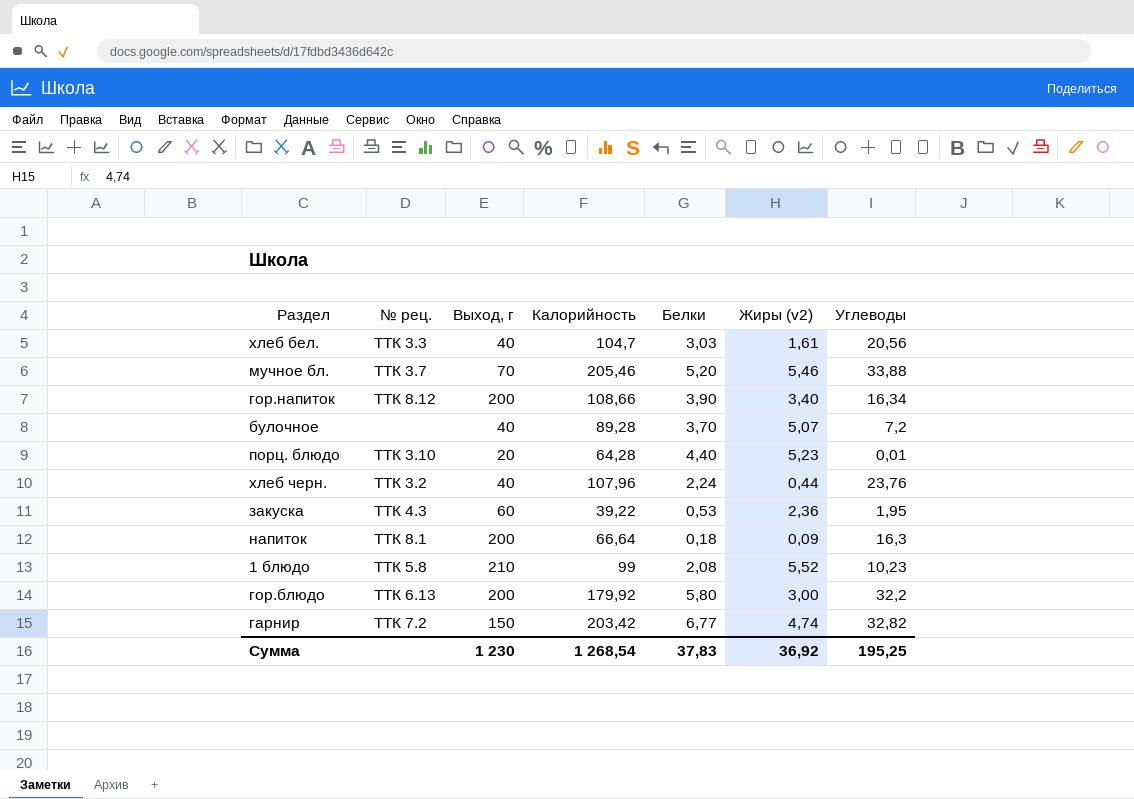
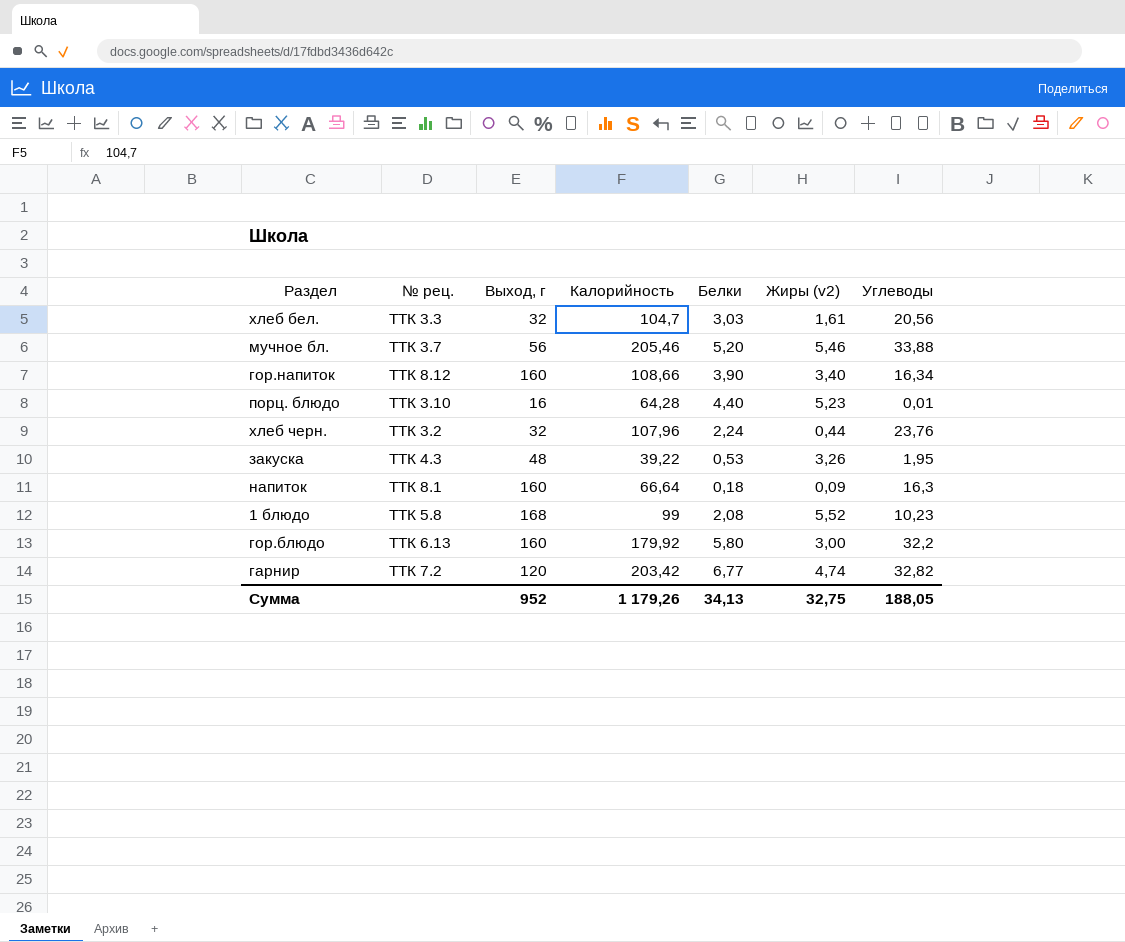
row булочное: none | 40 | 89,28 | 3,70 | 5,07 | 7,2 -> none
хлеб бел. | Выход, г: 40 -> 32
мучное бл. | Выход, г: 70 -> 56
гор.напиток | Выход, г: 200 -> 160
порц. блюдо | Выход, г: 20 -> 16
хлеб черн. | Выход, г: 40 -> 32
закуска | Выход, г: 60 -> 48
закуска | Жиры (v2): 2,36 -> 3,26
напиток | Выход, г: 200 -> 160
1 блюдо | Выход, г: 210 -> 168
гор.блюдо | Выход, г: 200 -> 160
гарнир | Выход, г: 150 -> 120
Сумма | Выход, г: 1 230 -> 952
Сумма | Калорийность: 1 268,54 -> 1 179,26
Сумма | Белки: 37,83 -> 34,13
Сумма | Жиры (v2): 36,92 -> 32,75
Сумма | Углеводы: 195,25 -> 188,05

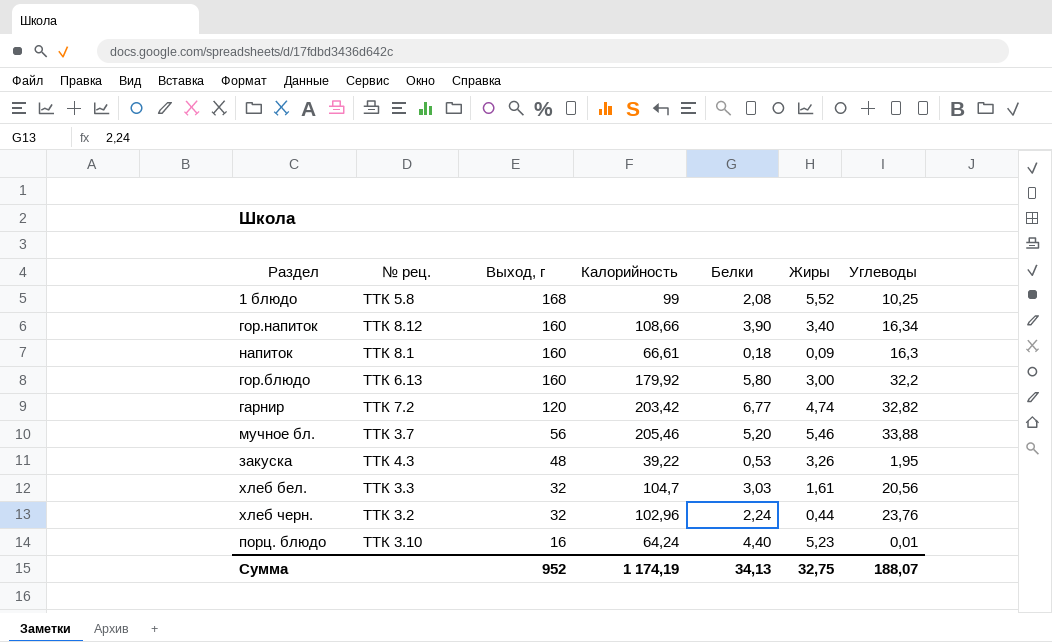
row order: none -> Выход, г descending
column name: Жиры (v2) -> Жиры
1 блюдо | Углеводы: 10,23 -> 10,25
напиток | Калорийность: 66,64 -> 66,61
хлеб черн. | Калорийность: 107,96 -> 102,96
порц. блюдо | Калорийность: 64,28 -> 64,24
Сумма | Калорийность: 1 179,26 -> 1 174,19
Сумма | Углеводы: 188,05 -> 188,07

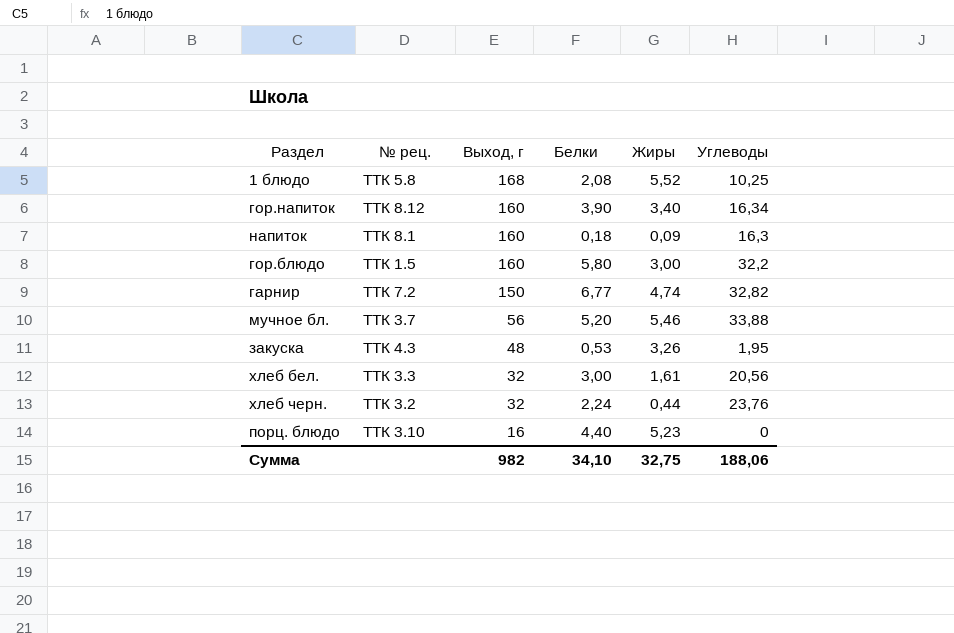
column Калорийность | position: 4 -> none
гор.блюдо | № рец.: ТТК 6.13 -> ТТК 1.5
гарнир | Выход, г: 120 -> 150
хлеб бел. | Белки: 3,03 -> 3,00
порц. блюдо | Углеводы: 0,01 -> 0
Сумма | Выход, г: 952 -> 982
Сумма | Белки: 34,13 -> 34,10
Сумма | Углеводы: 188,07 -> 188,06

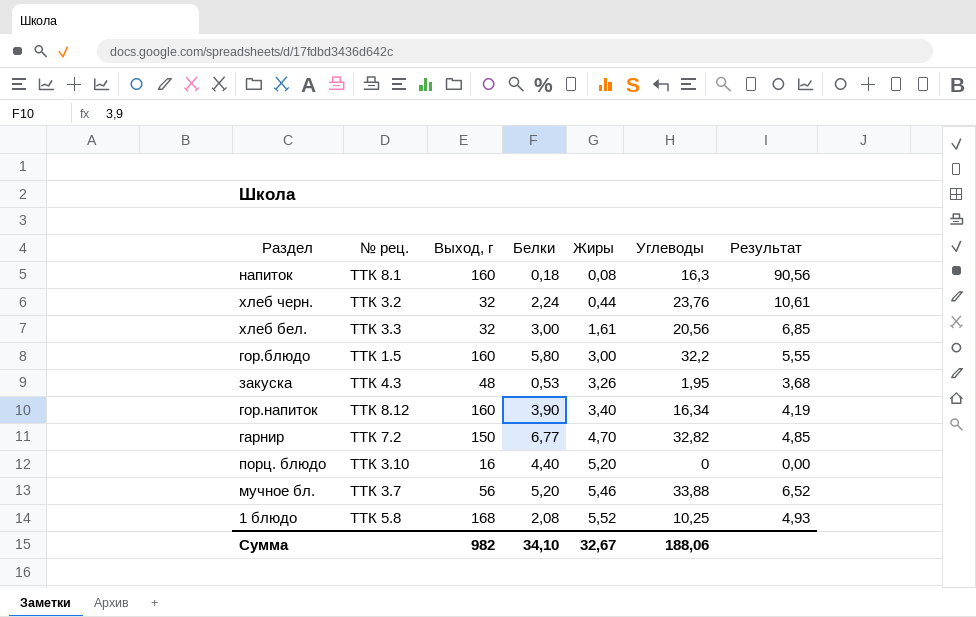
row order: Выход, г descending -> Жиры ascending
column Результат | formula: none -> [Углеводы] / [Белки]
напиток | Жиры: 0,09 -> 0,08
гарнир | Жиры: 4,74 -> 4,70
порц. блюдо | Жиры: 5,23 -> 5,20
Сумма | Жиры: 32,75 -> 32,67

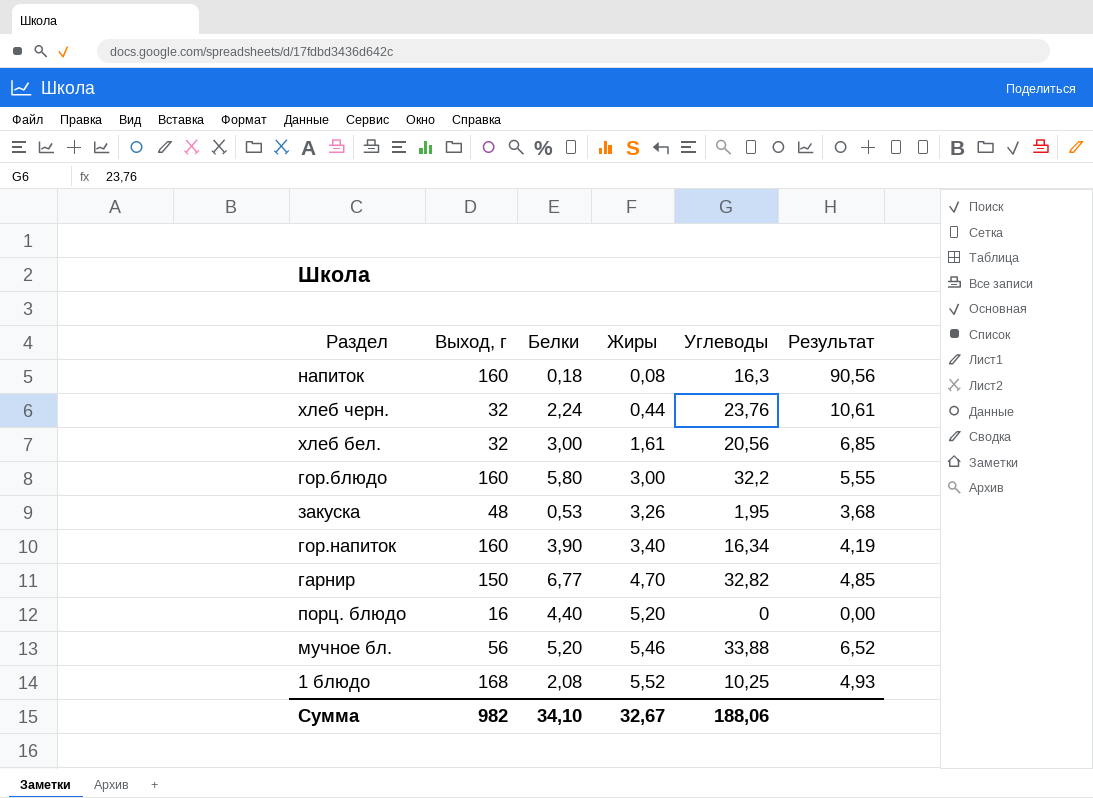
column № рец. | position: 2 -> none

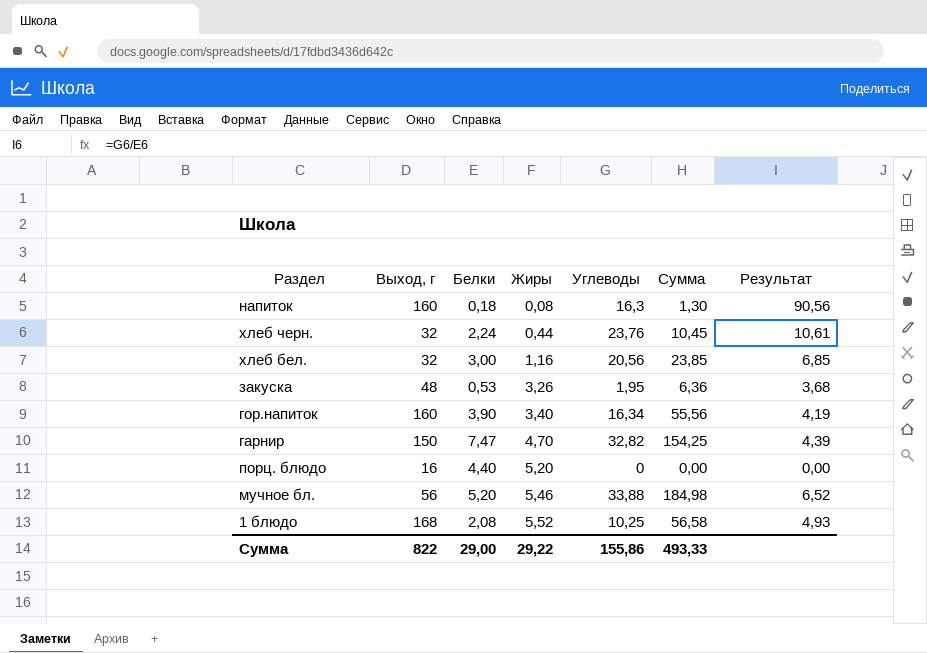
column Сумма | formula: none -> [Жиры] * [Углеводы]
row гор.блюдо: 160 | 5,80 | 3,00 | 32,2 | 5,55 -> none
хлеб бел. | Жиры: 1,61 -> 1,16
гарнир | Белки: 6,77 -> 7,47
гарнир | Результат: 4,85 -> 4,39
Сумма | Выход, г: 982 -> 822
Сумма | Белки: 34,10 -> 29,00
Сумма | Жиры: 32,67 -> 29,22
Сумма | Углеводы: 188,06 -> 155,86

